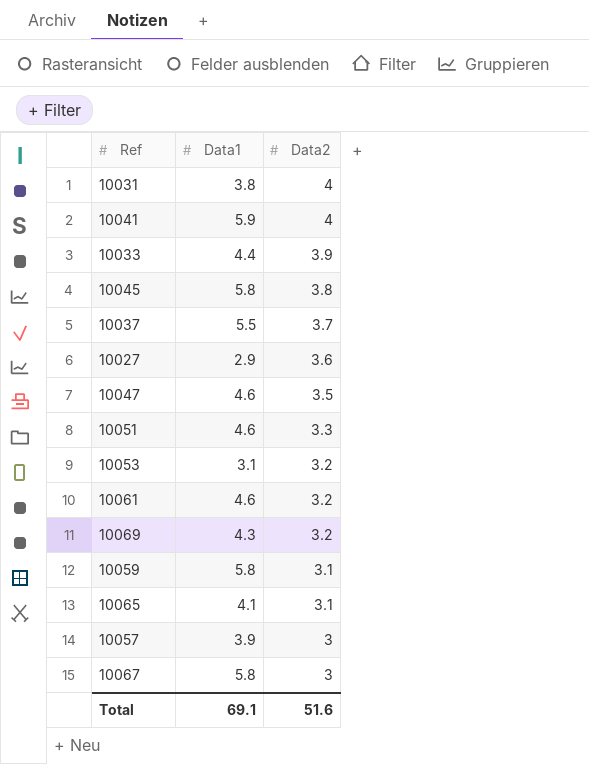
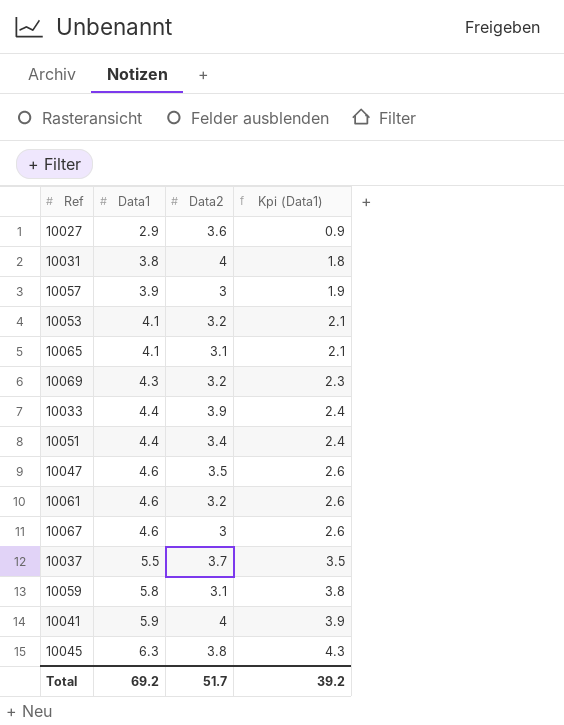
row order: Data2 descending -> Data1 ascending
column Kpi (Data1) | formula: none -> [Data1] - 2
10053 | Data1: 3.1 -> 4.1
10051 | Data1: 4.6 -> 4.4
10051 | Data2: 3.3 -> 3.4
10067 | Data1: 5.8 -> 4.6
10045 | Data1: 5.8 -> 6.3
Total | Data1: 69.1 -> 69.2
Total | Data2: 51.6 -> 51.7

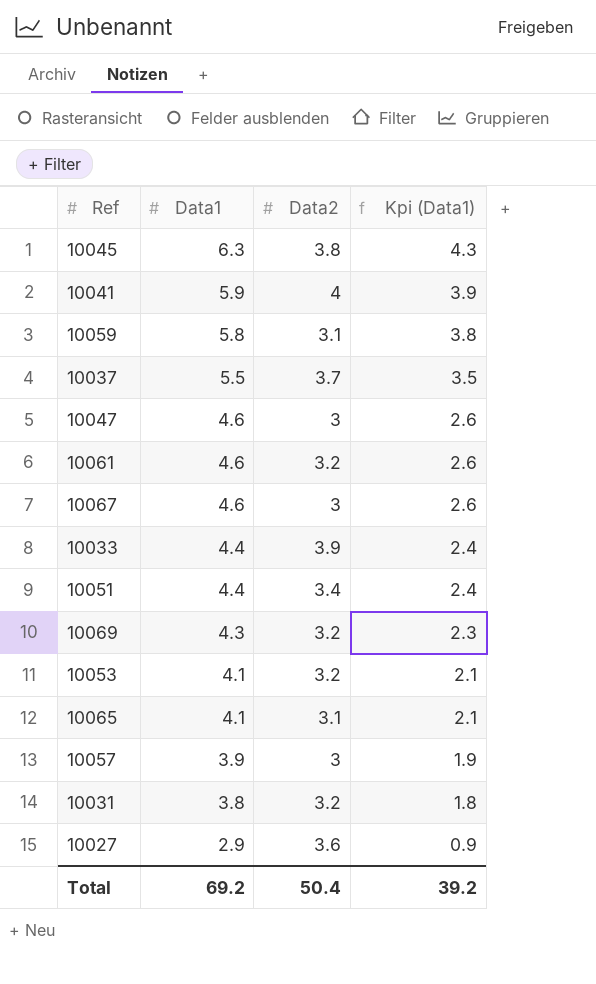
row order: Data1 ascending -> Data1 descending
10047 | Data2: 3.5 -> 3
10031 | Data2: 4 -> 3.2
Total | Data2: 51.7 -> 50.4

